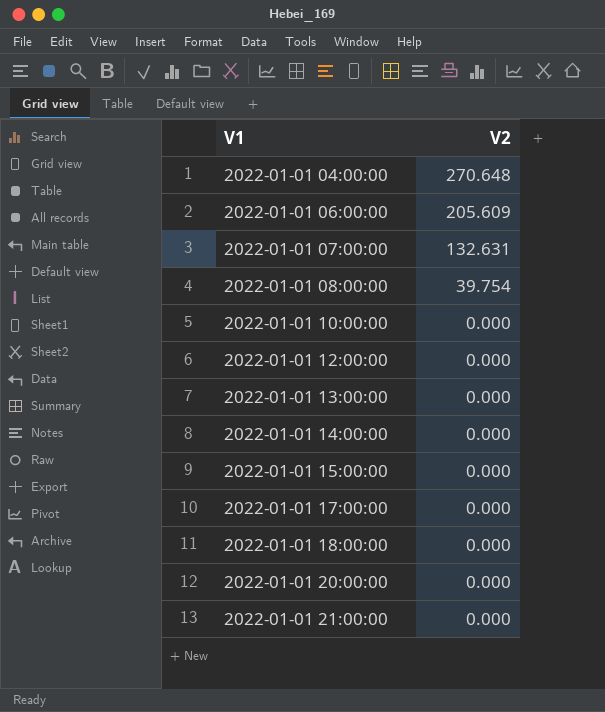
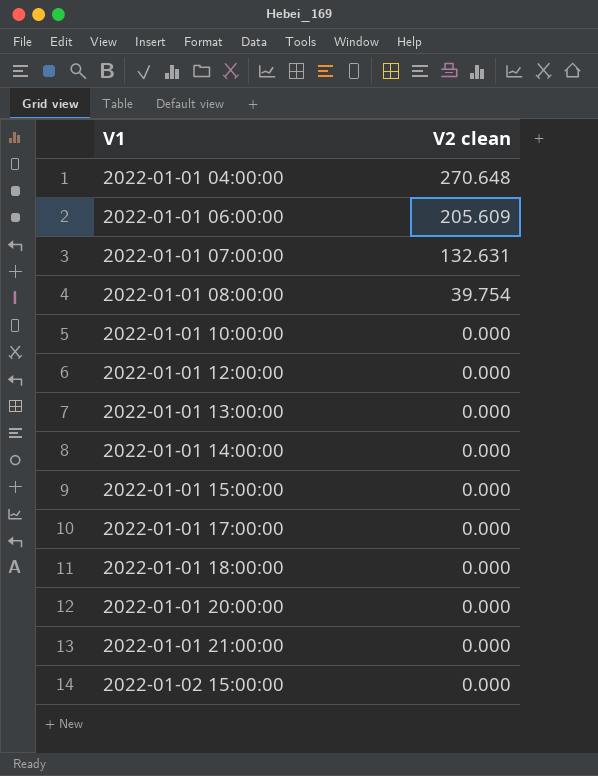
column name: V2 -> V2 clean
row 2022-01-02 15:00:00: none -> 0.000

